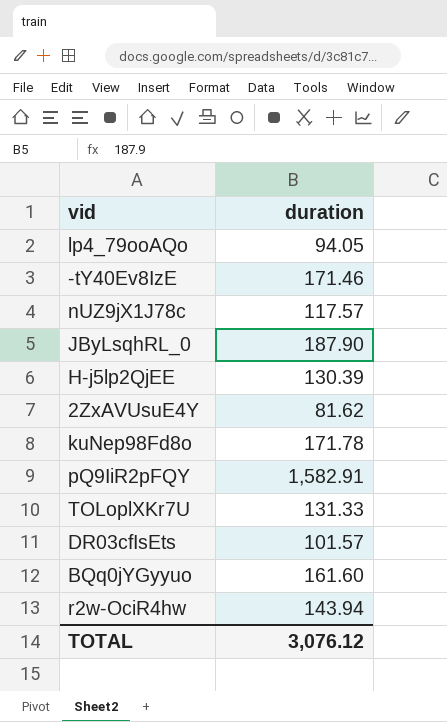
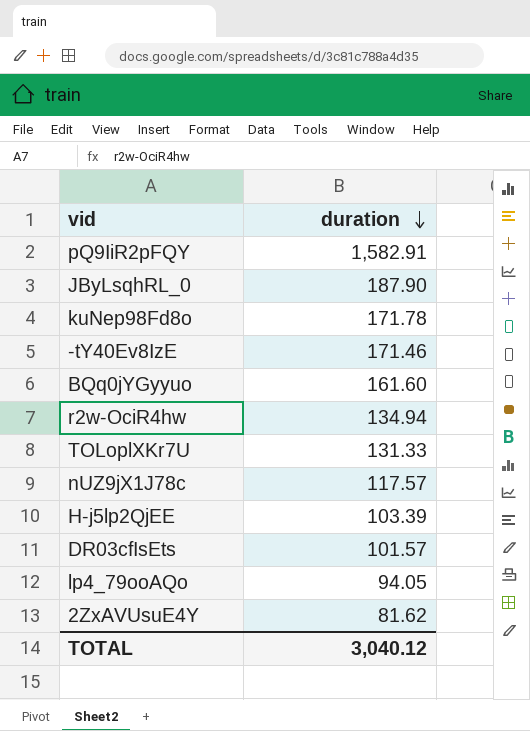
row order: none -> duration descending
r2w-OciR4hw | duration: 143.94 -> 134.94
H-j5lp2QjEE | duration: 130.39 -> 103.39
TOTAL | duration: 3,076.12 -> 3,040.12

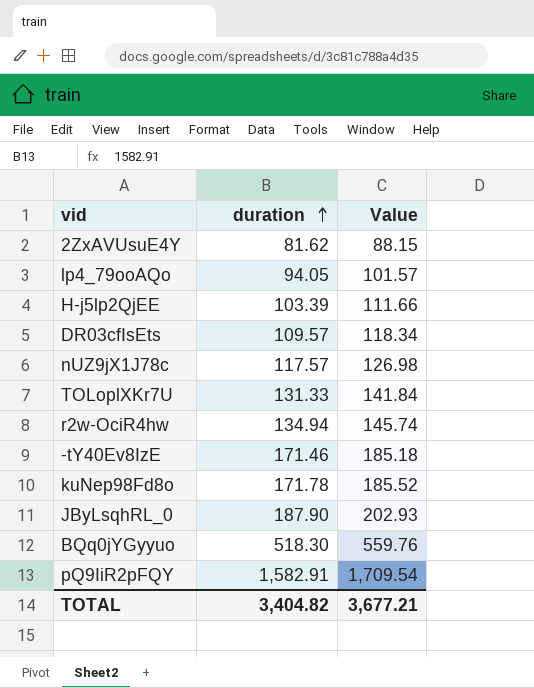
row order: duration descending -> duration ascending
column Value | formula: none -> [duration] * 1.08
DR03cfIsEts | duration: 101.57 -> 109.57
BQq0jYGyyuo | duration: 161.60 -> 518.30
TOTAL | duration: 3,040.12 -> 3,404.82

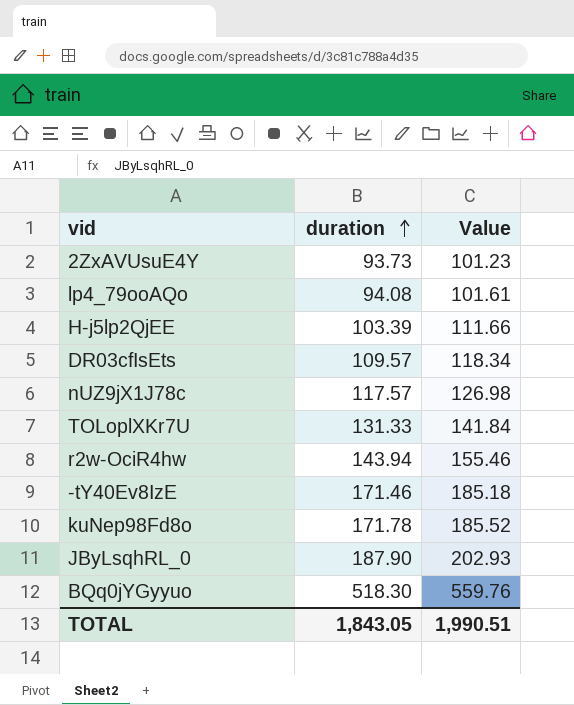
row pQ9IiR2pFQY: 1,582.91 | 1,709.54 -> none
2ZxAVUsuE4Y | duration: 81.62 -> 93.73
2ZxAVUsuE4Y | Value: 88.15 -> 101.23
lp4_79ooAQo | duration: 94.05 -> 94.08
lp4_79ooAQo | Value: 101.57 -> 101.61
r2w-OciR4hw | duration: 134.94 -> 143.94
r2w-OciR4hw | Value: 145.74 -> 155.46
TOTAL | duration: 3,404.82 -> 1,843.05
TOTAL | Value: 3,677.21 -> 1,990.51

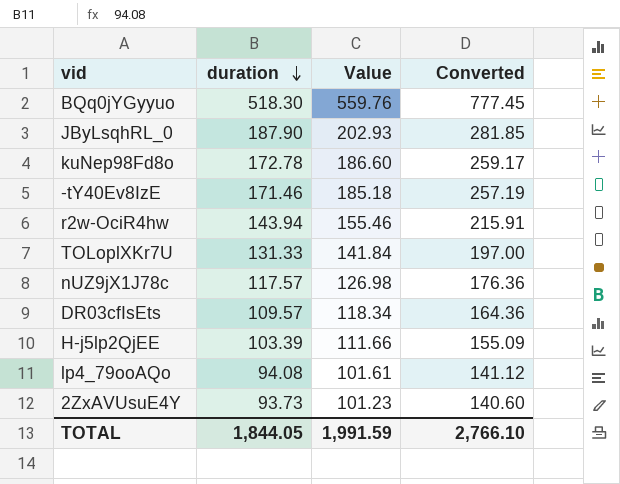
row order: duration ascending -> duration descending
column Converted | formula: none -> [duration] * 1.5
kuNep98Fd8o | duration: 171.78 -> 172.78
kuNep98Fd8o | Value: 185.52 -> 186.60
TOTAL | duration: 1,843.05 -> 1,844.05
TOTAL | Value: 1,990.51 -> 1,991.59

